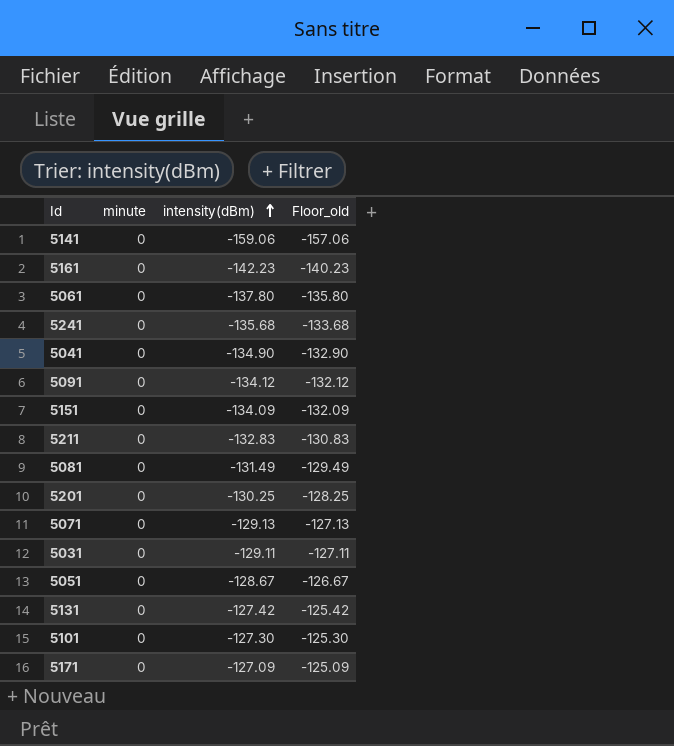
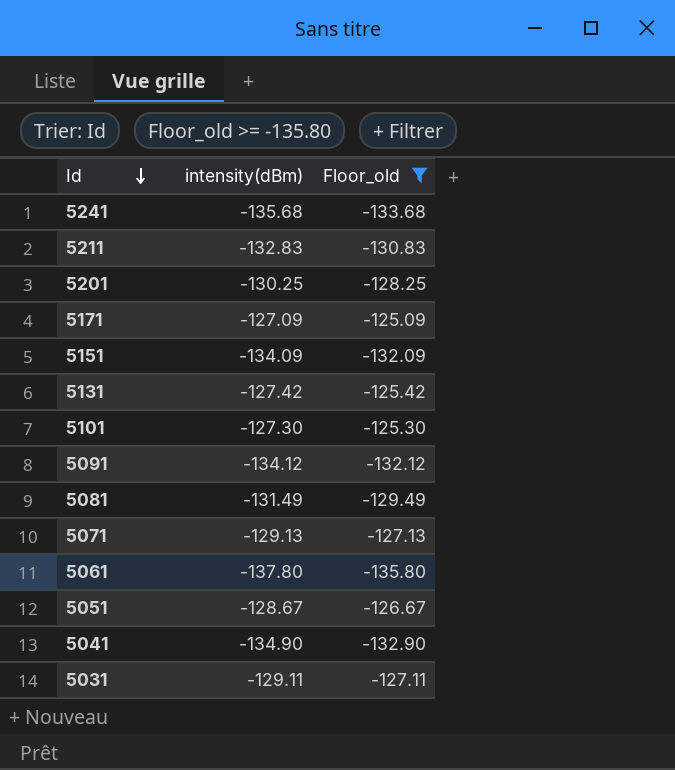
filter: none -> Floor_old >= -135.80
row order: intensity(dBm) ascending -> Id descending
column minute | position: 2 -> none

